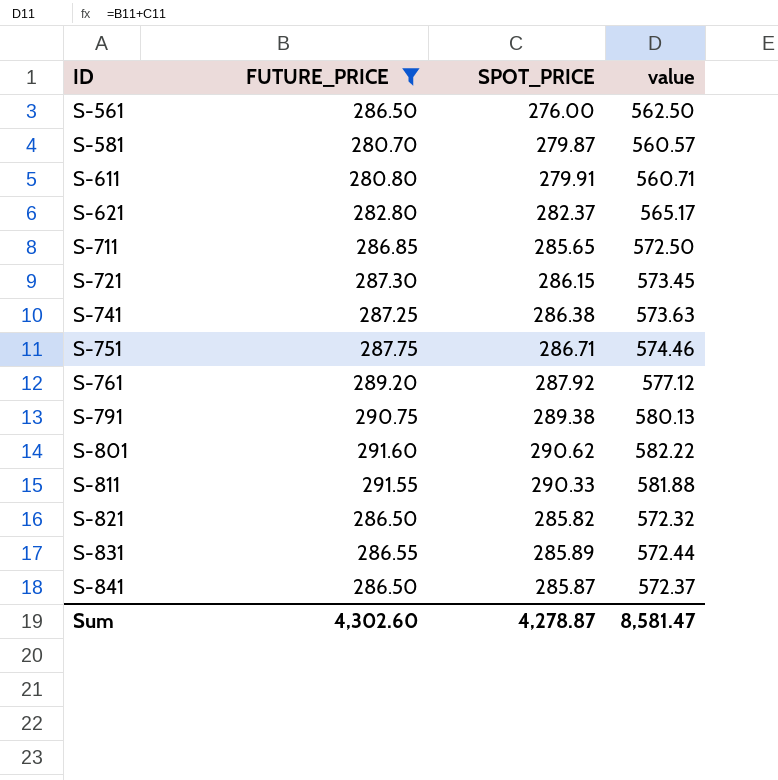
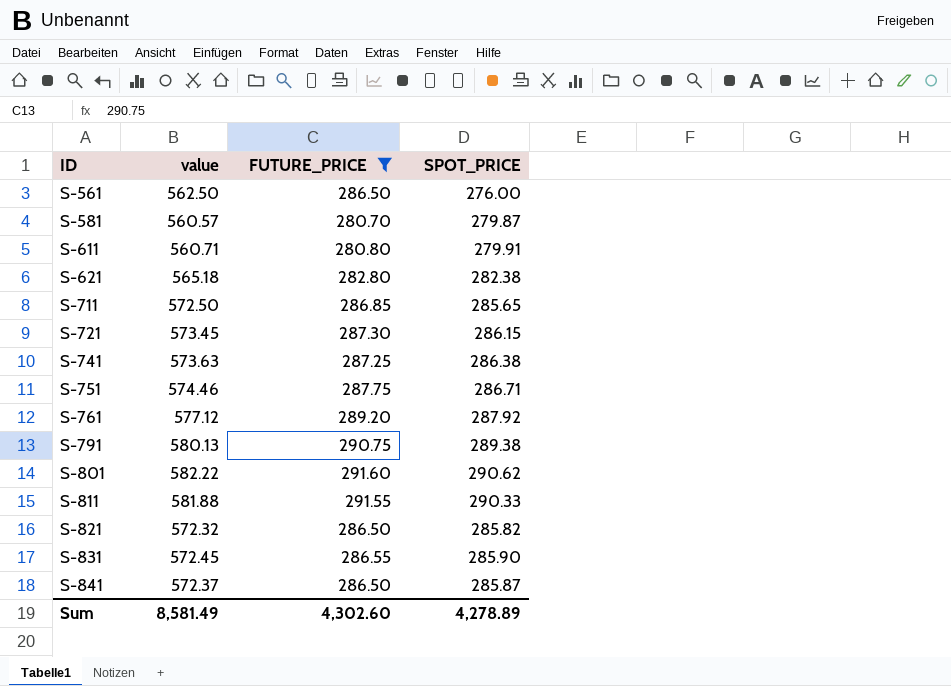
column value | position: 4 -> 2
S-621 | value: 565.17 -> 565.18
S-621 | SPOT_PRICE: 282.37 -> 282.38
S-831 | value: 572.44 -> 572.45
S-831 | SPOT_PRICE: 285.89 -> 285.90
Sum | value: 8,581.47 -> 8,581.49
Sum | SPOT_PRICE: 4,278.87 -> 4,278.89

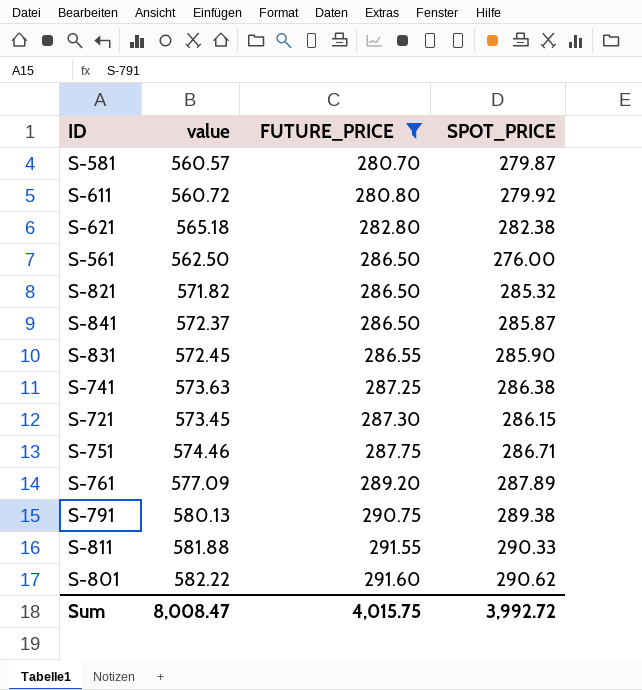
row order: ID ascending -> FUTURE_PRICE ascending
row S-711: 572.50 | 286.85 | 285.65 -> none
S-611 | value: 560.71 -> 560.72
S-611 | SPOT_PRICE: 279.91 -> 279.92
S-821 | value: 572.32 -> 571.82
S-821 | SPOT_PRICE: 285.82 -> 285.32
S-761 | value: 577.12 -> 577.09
S-761 | SPOT_PRICE: 287.92 -> 287.89
Sum | value: 8,581.49 -> 8,008.47
Sum | FUTURE_PRICE: 4,302.60 -> 4,015.75
Sum | SPOT_PRICE: 4,278.89 -> 3,992.72

